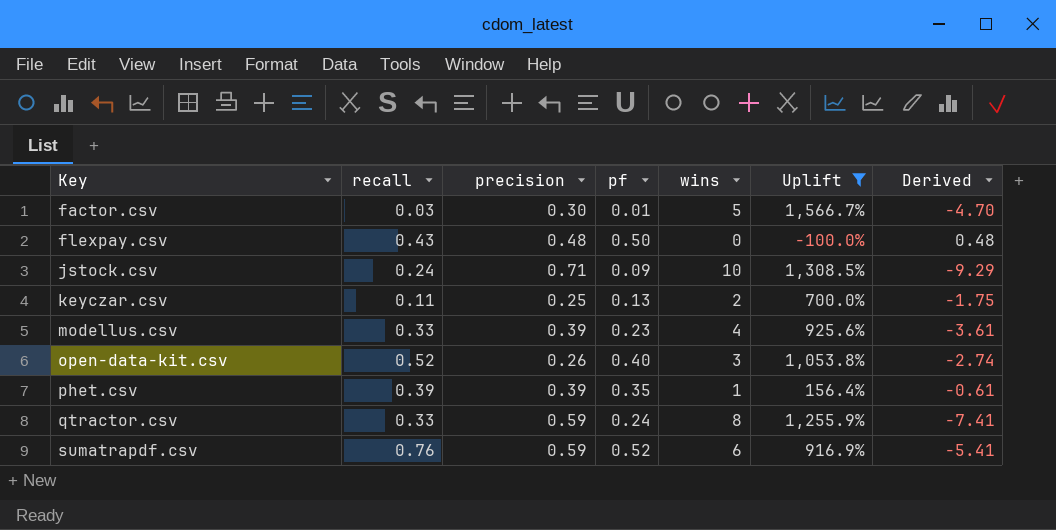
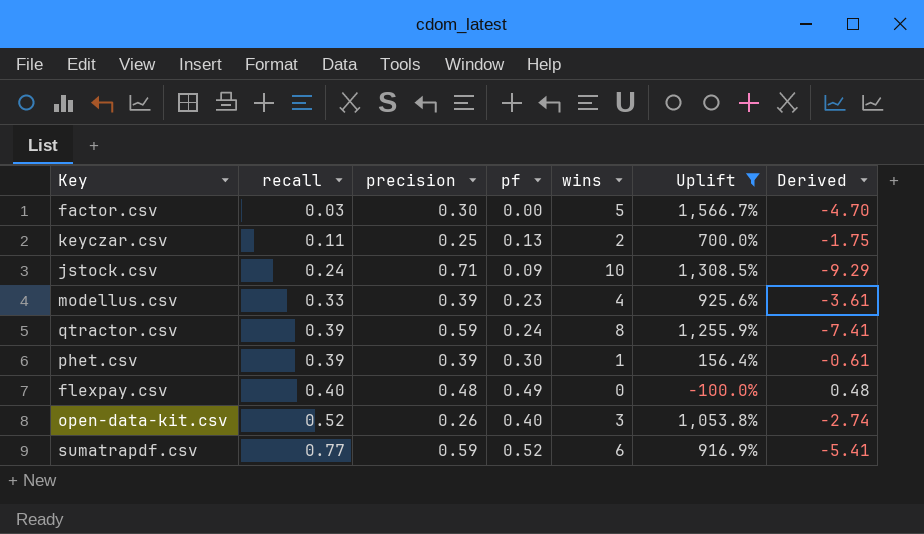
row order: Key ascending -> recall ascending
factor.csv | pf: 0.01 -> 0.00
qtractor.csv | recall: 0.33 -> 0.39
phet.csv | pf: 0.35 -> 0.30
flexpay.csv | recall: 0.43 -> 0.40
flexpay.csv | pf: 0.50 -> 0.49
sumatrapdf.csv | recall: 0.76 -> 0.77

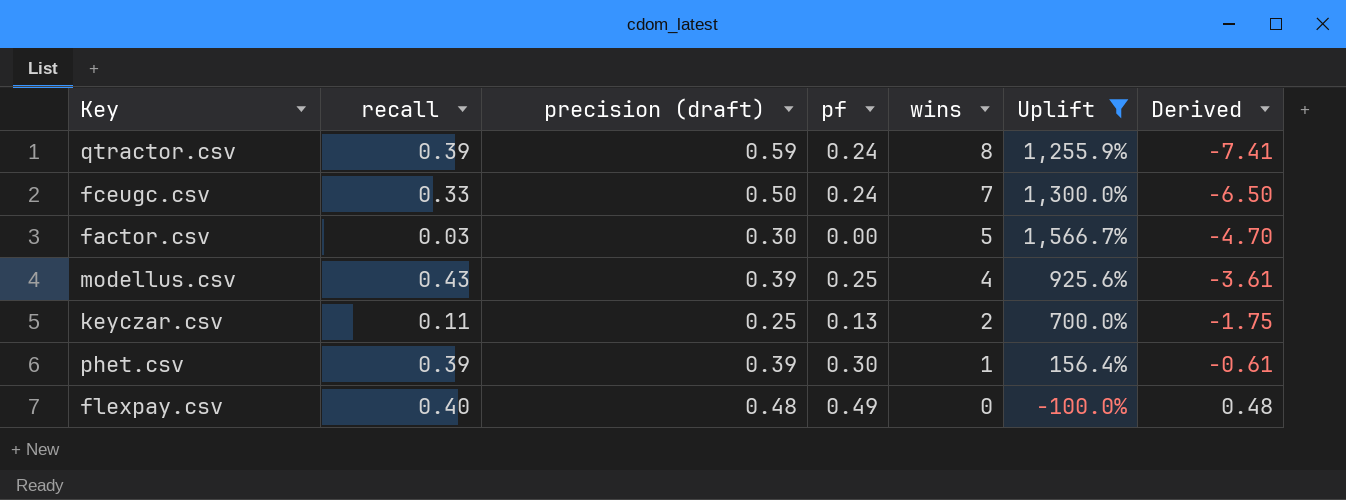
row order: recall ascending -> wins descending
column name: precision -> precision (draft)
row jstock.csv: 0.24 | 0.71 | 0.09 | 10 | 1,308.5% | -9.29 -> none
row open-data-kit.csv: 0.52 | 0.26 | 0.40 | 3 | 1,053.8% | -2.74 -> none
row sumatrapdf.csv: 0.77 | 0.59 | 0.52 | 6 | 916.9% | -5.41 -> none
row fceugc.csv: none -> 0.33 | 0.50 | 0.24 | 7 | 1,300.0% | -6.50
modellus.csv | recall: 0.33 -> 0.43
modellus.csv | pf: 0.23 -> 0.25

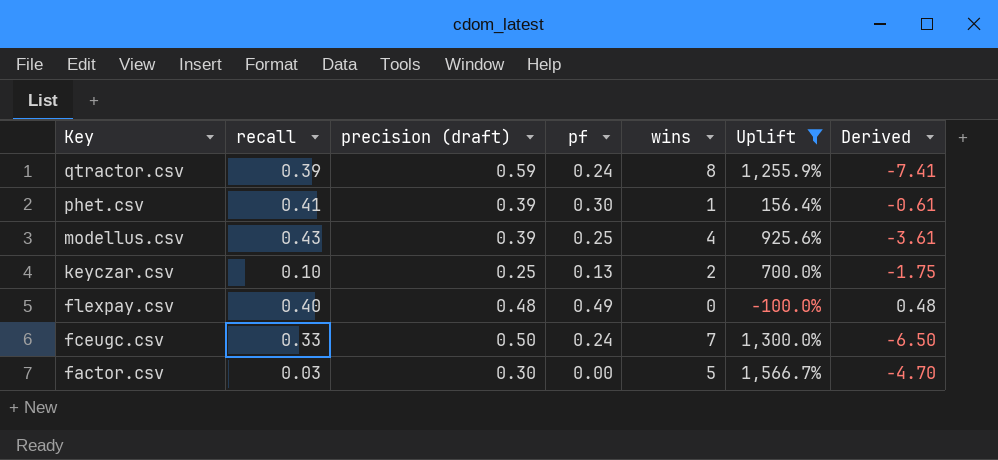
row order: wins descending -> Key descending
phet.csv | recall: 0.39 -> 0.41
keyczar.csv | recall: 0.11 -> 0.10

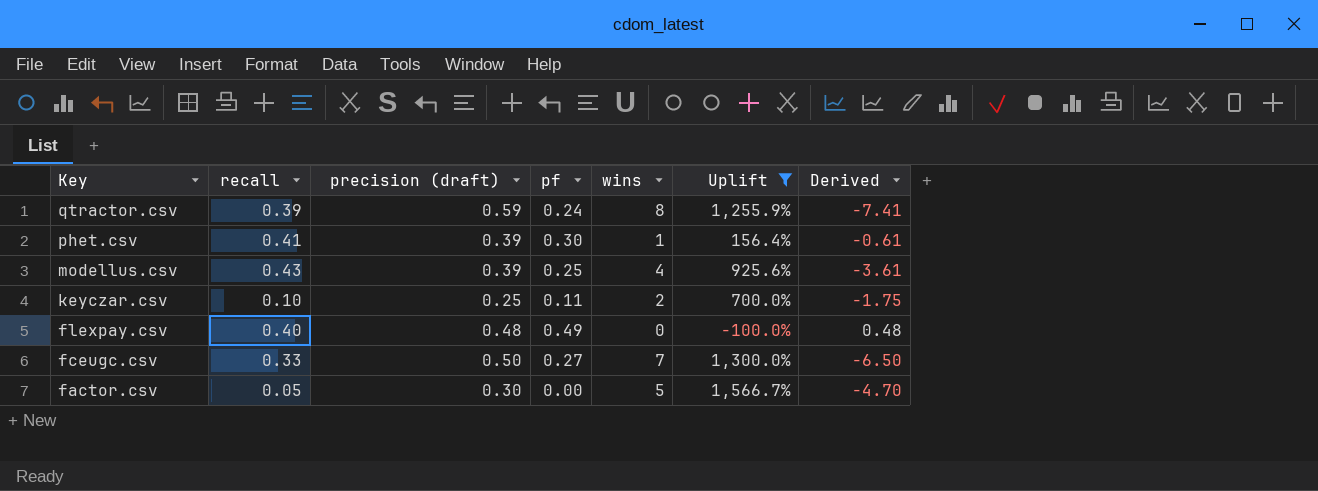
keyczar.csv | pf: 0.13 -> 0.11
fceugc.csv | pf: 0.24 -> 0.27
factor.csv | recall: 0.03 -> 0.05

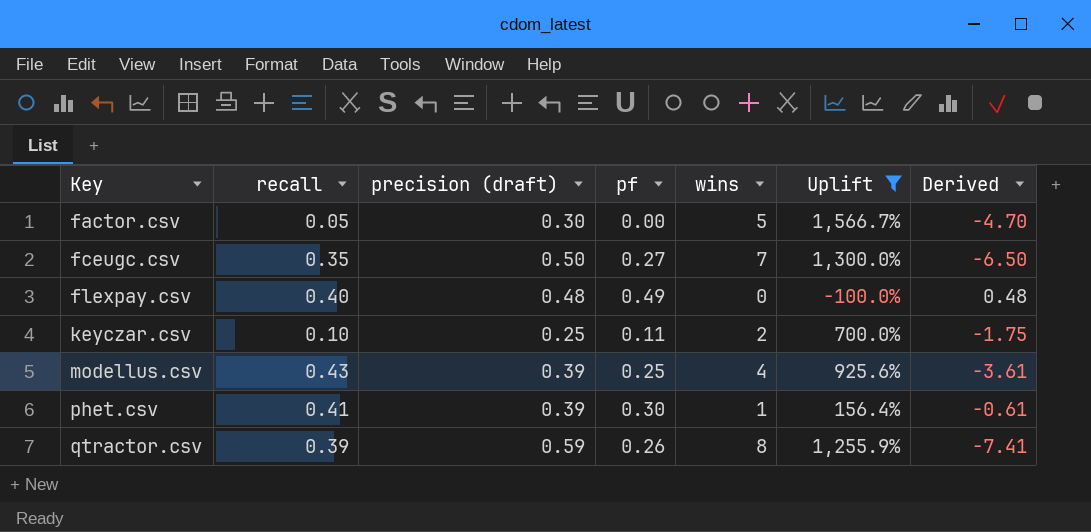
row order: Key descending -> Key ascending
fceugc.csv | recall: 0.33 -> 0.35
qtractor.csv | pf: 0.24 -> 0.26

